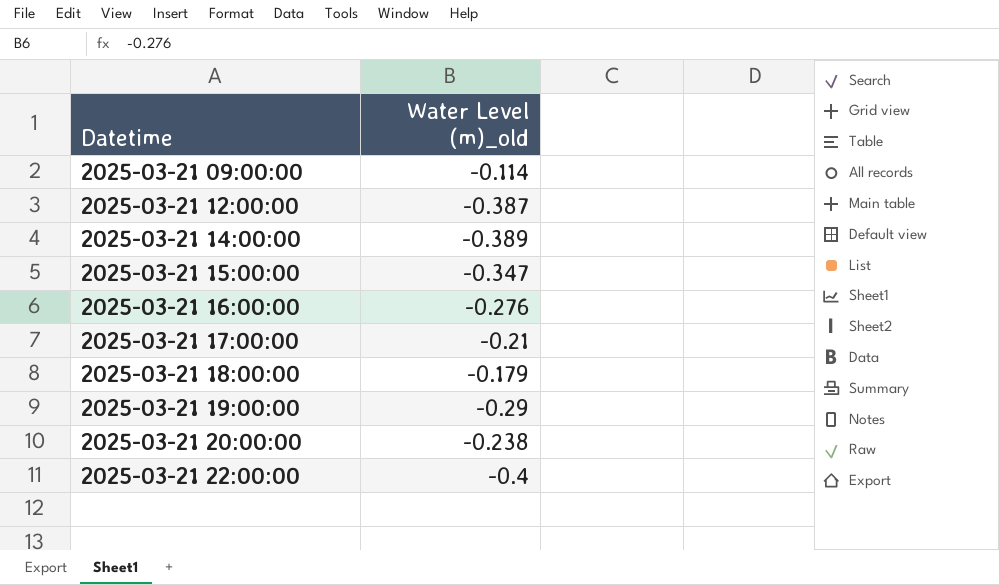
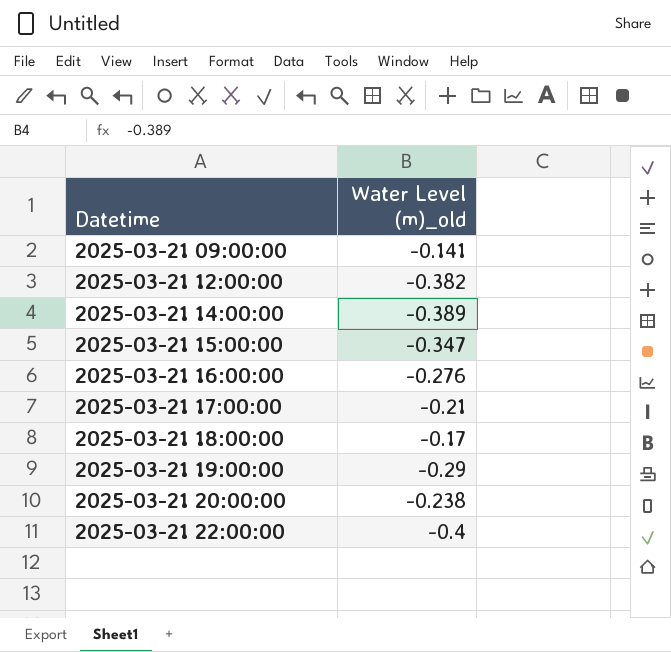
2025-03-21 09:00:00 | Water Level (m)_old: -0.114 -> -0.141
2025-03-21 12:00:00 | Water Level (m)_old: -0.387 -> -0.382
2025-03-21 18:00:00 | Water Level (m)_old: -0.179 -> -0.17

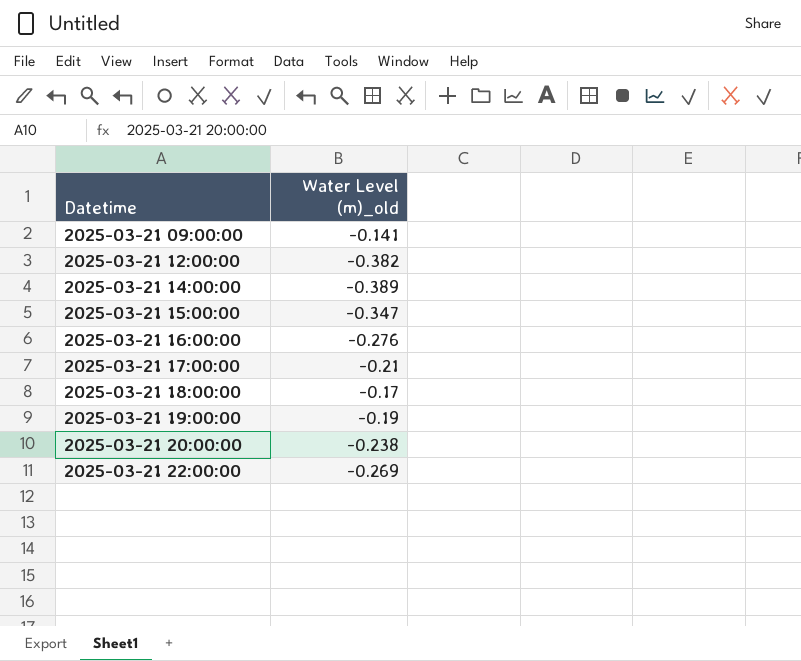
2025-03-21 19:00:00 | Water Level (m)_old: -0.29 -> -0.19
2025-03-21 22:00:00 | Water Level (m)_old: -0.4 -> -0.269

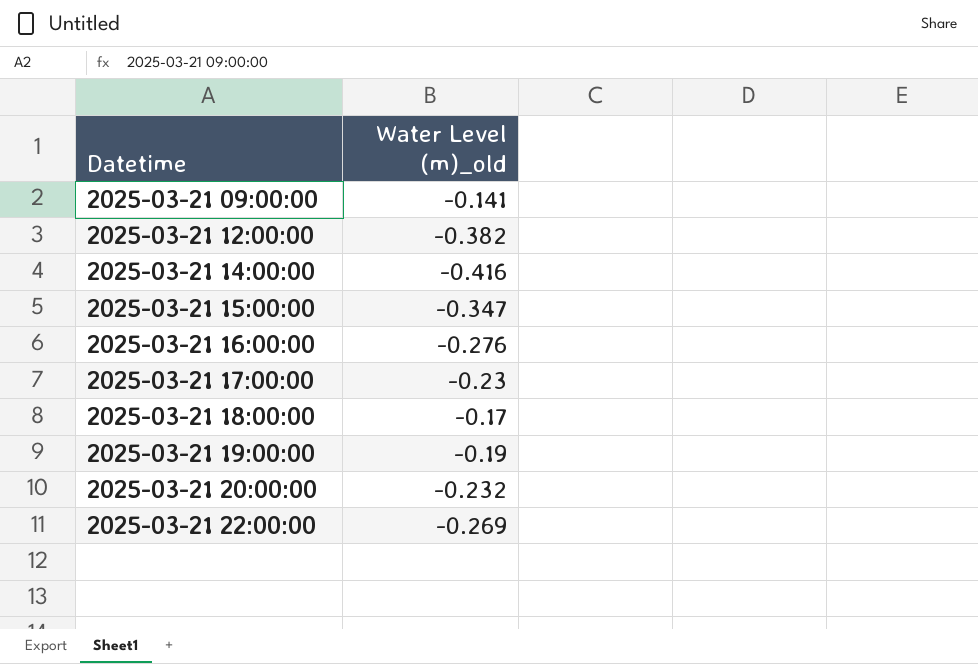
2025-03-21 14:00:00 | Water Level (m)_old: -0.389 -> -0.416
2025-03-21 17:00:00 | Water Level (m)_old: -0.21 -> -0.23
2025-03-21 20:00:00 | Water Level (m)_old: -0.238 -> -0.232

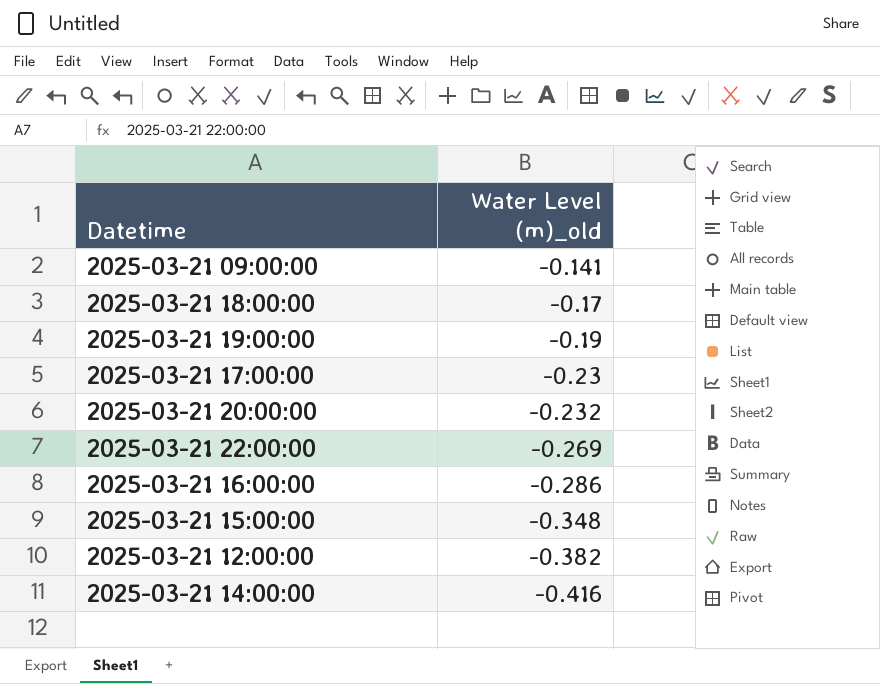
row order: Datetime ascending -> Water Level (m)_old descending
2025-03-21 16:00:00 | Water Level (m)_old: -0.276 -> -0.286
2025-03-21 15:00:00 | Water Level (m)_old: -0.347 -> -0.348

